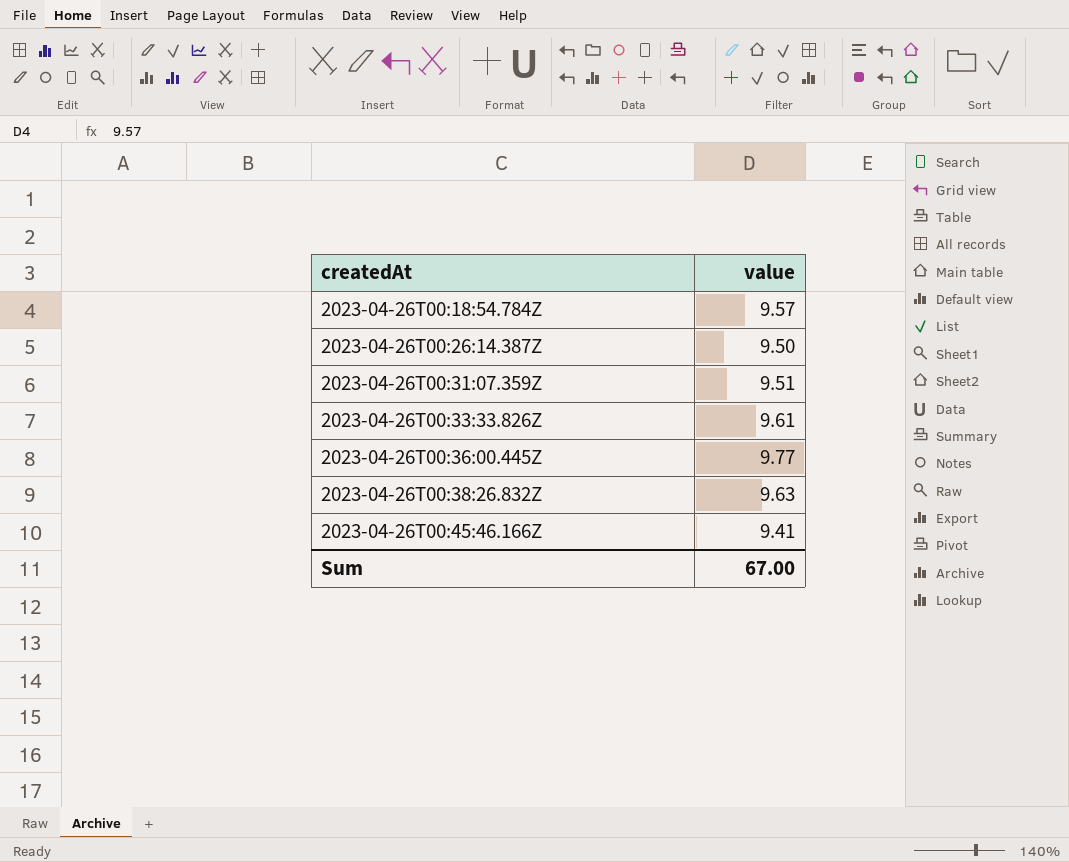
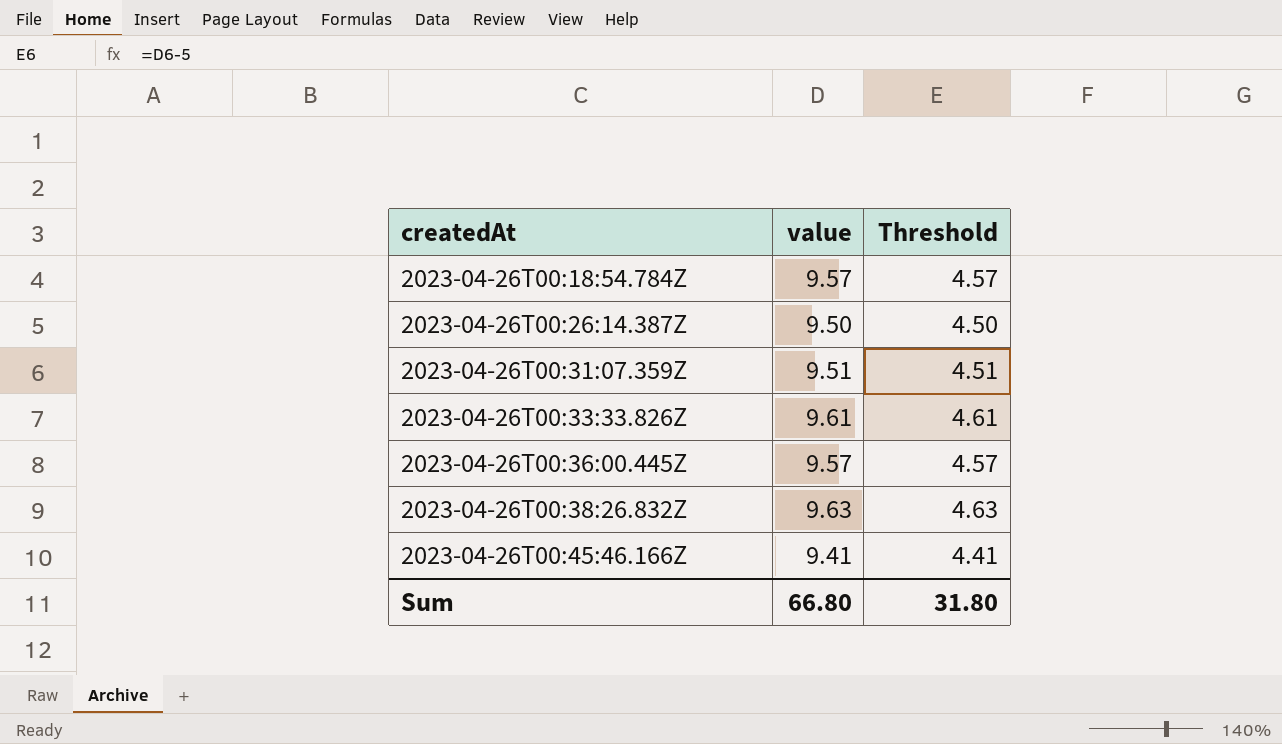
column Threshold | formula: none -> [value] - 5
2023-04-26T00:36:00.445Z | value: 9.77 -> 9.57
Sum | value: 67.00 -> 66.80

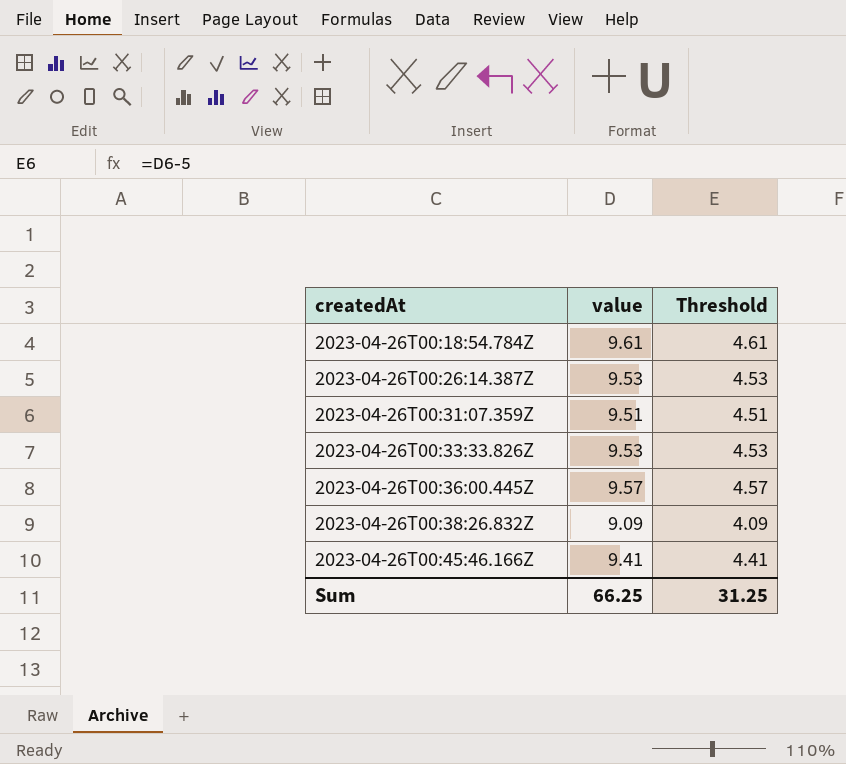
2023-04-26T00:18:54.784Z | value: 9.57 -> 9.61
2023-04-26T00:18:54.784Z | Threshold: 4.57 -> 4.61
2023-04-26T00:26:14.387Z | value: 9.50 -> 9.53
2023-04-26T00:26:14.387Z | Threshold: 4.50 -> 4.53
2023-04-26T00:33:33.826Z | value: 9.61 -> 9.53
2023-04-26T00:33:33.826Z | Threshold: 4.61 -> 4.53
2023-04-26T00:38:26.832Z | value: 9.63 -> 9.09
2023-04-26T00:38:26.832Z | Threshold: 4.63 -> 4.09
Sum | value: 66.80 -> 66.25
Sum | Threshold: 31.80 -> 31.25

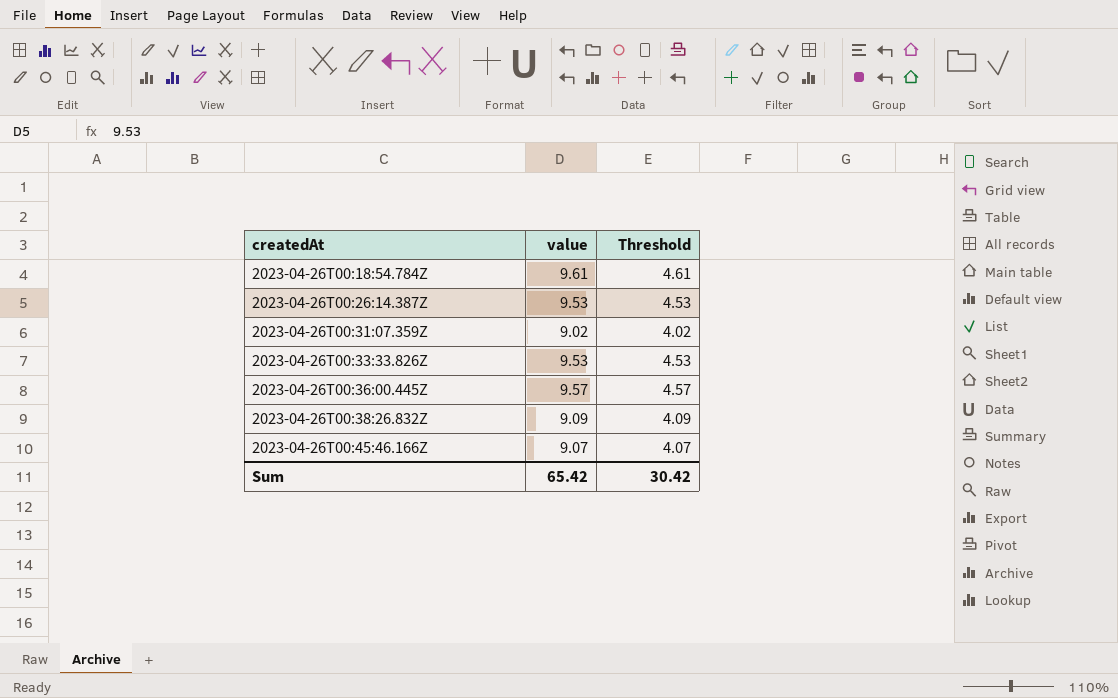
2023-04-26T00:31:07.359Z | value: 9.51 -> 9.02
2023-04-26T00:31:07.359Z | Threshold: 4.51 -> 4.02
2023-04-26T00:45:46.166Z | value: 9.41 -> 9.07
2023-04-26T00:45:46.166Z | Threshold: 4.41 -> 4.07
Sum | value: 66.25 -> 65.42
Sum | Threshold: 31.25 -> 30.42

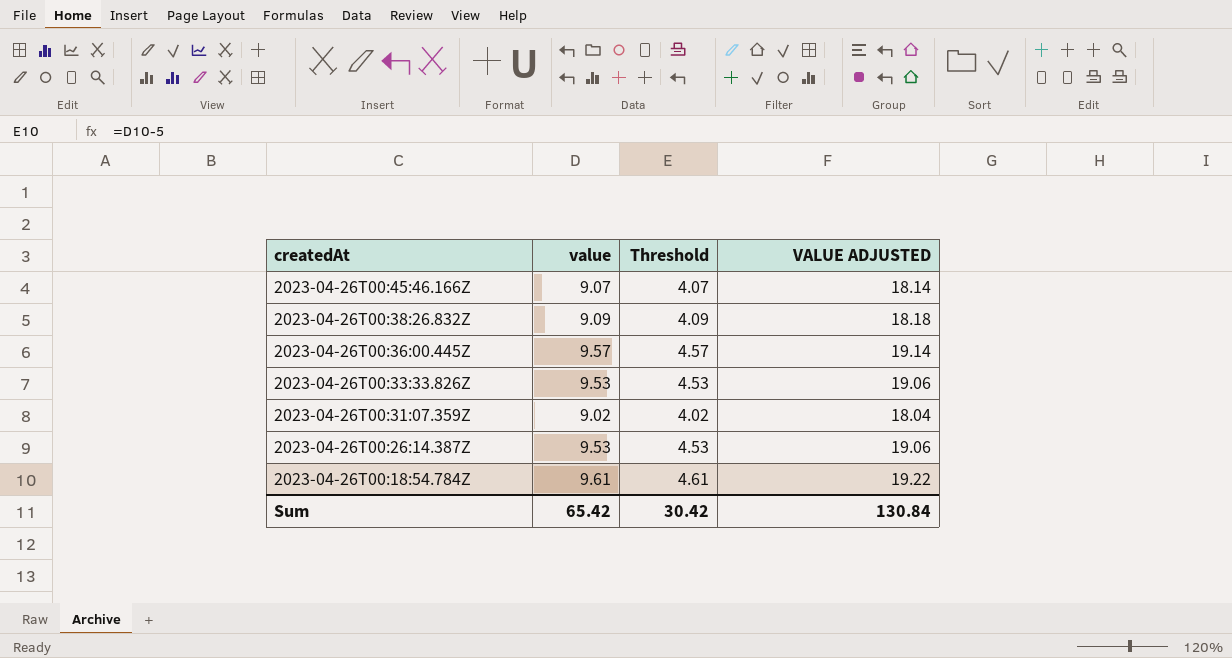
row order: createdAt ascending -> createdAt descending
column VALUE ADJUSTED | formula: none -> [value] * 2

